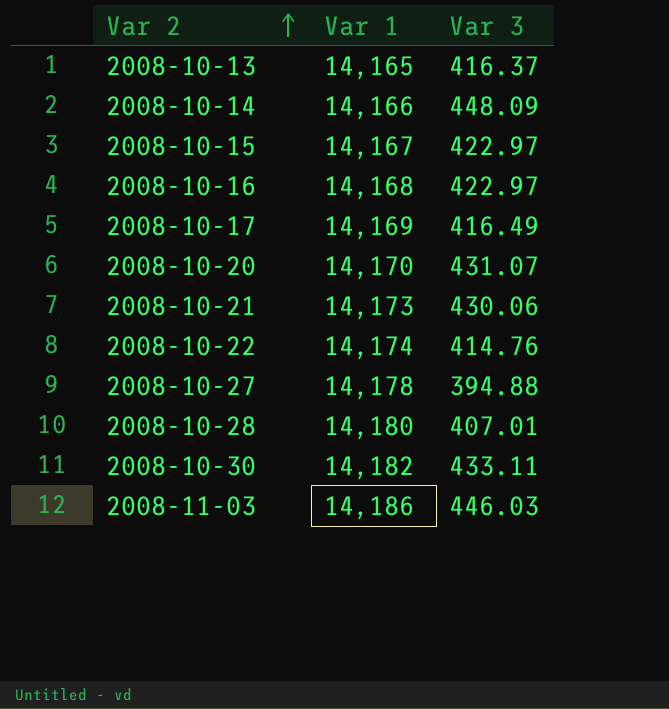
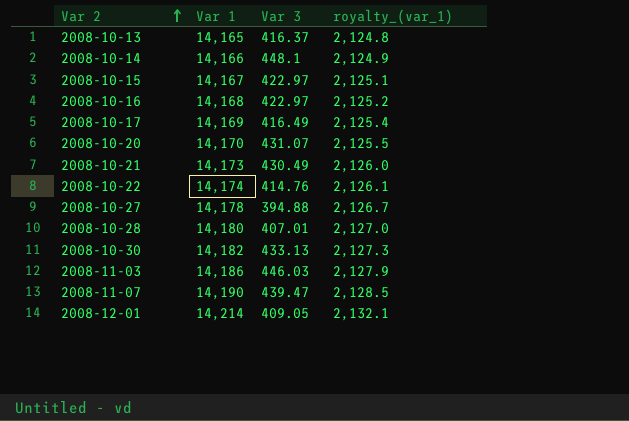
column royalty_(var_1) | formula: none -> [Var 1] * 0.15
2008-10-14 | Var 3: 448.09 -> 448.1
2008-10-21 | Var 3: 430.06 -> 430.49
2008-10-30 | Var 3: 433.11 -> 433.13
row 2008-11-07: none -> 14,190 | 439.47 | 2,128.5
row 2008-12-01: none -> 14,214 | 409.05 | 2,132.1

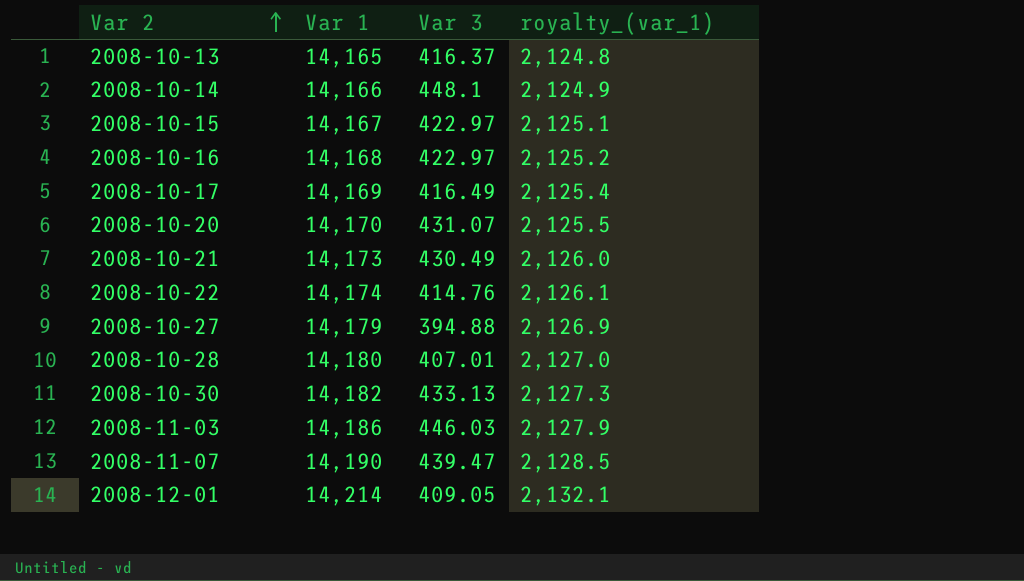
2008-10-27 | Var 1: 14,178 -> 14,179
2008-10-27 | royalty_(var_1): 2,126.7 -> 2,126.9

